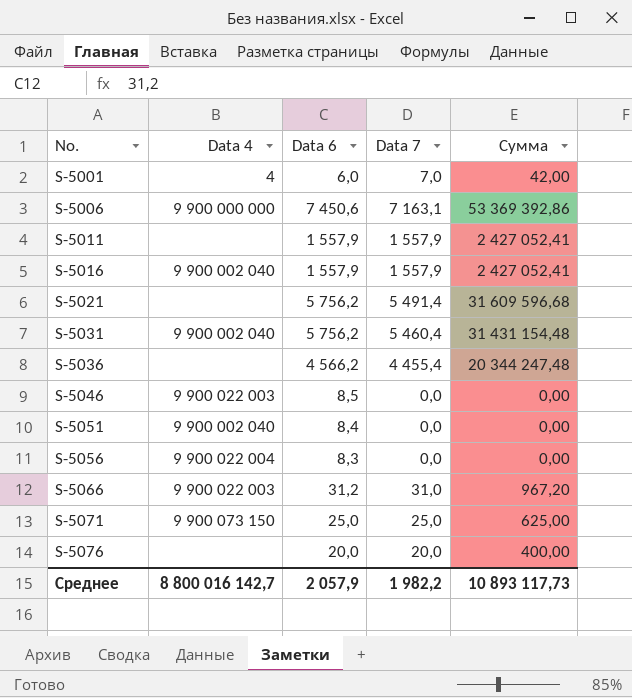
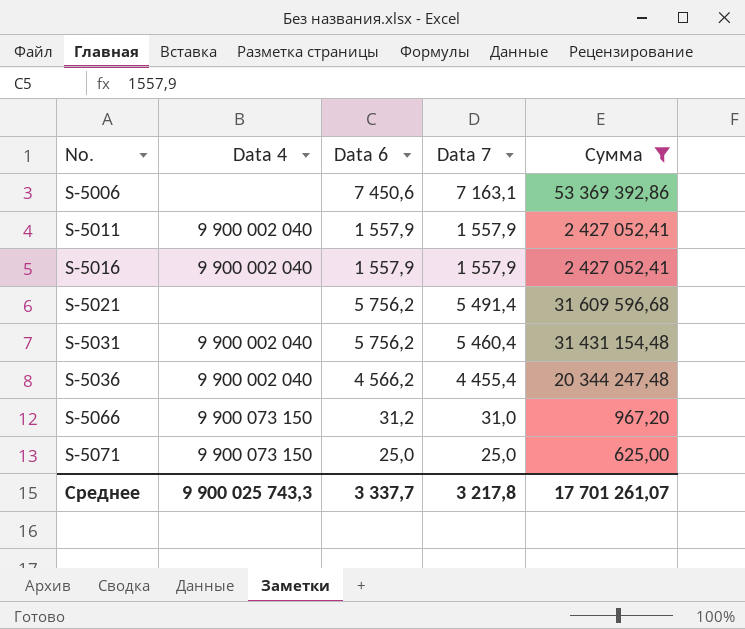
filter: none -> Сумма >= 625,00
S-5006 | Data 4: 9 900 000 000 -> none
S-5011 | Data 4: none -> 9 900 002 040
S-5036 | Data 4: none -> 9 900 002 040
S-5066 | Data 4: 9 900 022 003 -> 9 900 073 150
Среднее | Data 4: 8 800 016 142,7 -> 9 900 025 743,3
Среднее | Data 6: 2 057,9 -> 3 337,7
Среднее | Data 7: 1 982,2 -> 3 217,8
Среднее | Сумма: 10 893 117,73 -> 17 701 261,07

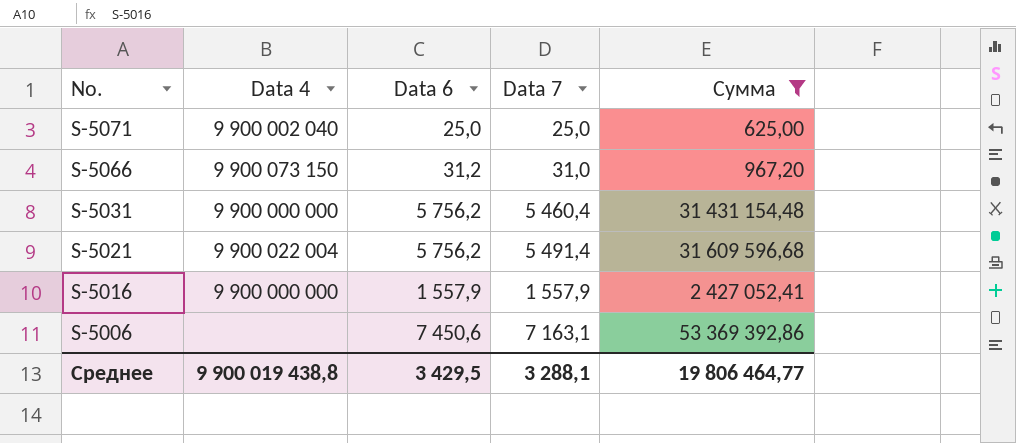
row order: No. ascending -> No. descending
row S-5011: 9 900 002 040 | 1 557,9 | 1 557,9 | 2 427 052,41 -> none
row S-5036: 9 900 002 040 | 4 566,2 | 4 455,4 | 20 344 247,48 -> none
S-5071 | Data 4: 9 900 073 150 -> 9 900 002 040
S-5031 | Data 4: 9 900 002 040 -> 9 900 000 000
S-5021 | Data 4: none -> 9 900 022 004
S-5016 | Data 4: 9 900 002 040 -> 9 900 000 000
Среднее | Data 4: 9 900 025 743,3 -> 9 900 019 438,8
Среднее | Data 6: 3 337,7 -> 3 429,5
Среднее | Data 7: 3 217,8 -> 3 288,1
Среднее | Сумма: 17 701 261,07 -> 19 806 464,77

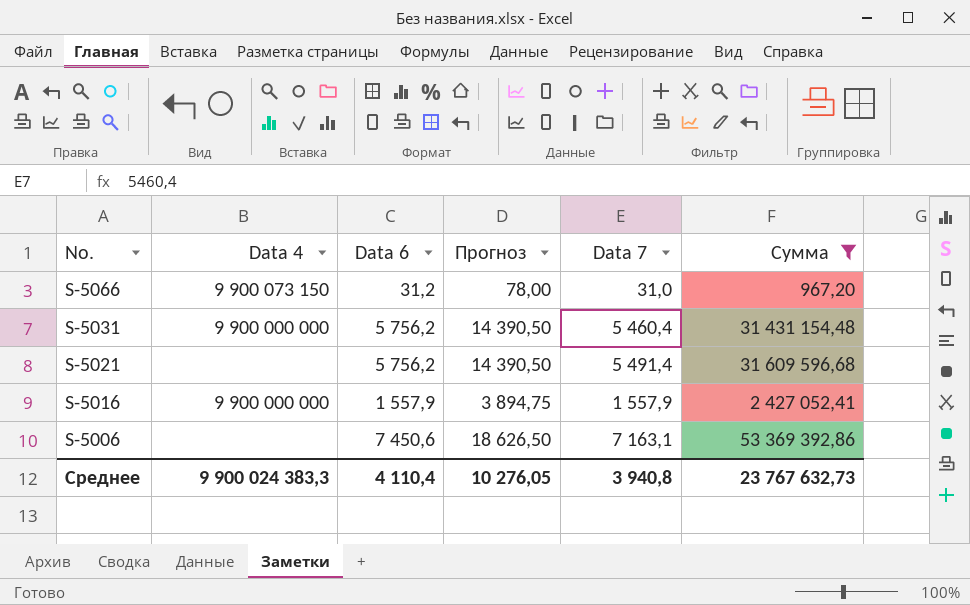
column Прогноз | formula: none -> [Data 6] * 2,5
row S-5071: 9 900 002 040 | 25,0 | 25,0 | 625,00 -> none
S-5021 | Data 4: 9 900 022 004 -> none
Среднее | Data 4: 9 900 019 438,8 -> 9 900 024 383,3
Среднее | Data 6: 3 429,5 -> 4 110,4
Среднее | Data 7: 3 288,1 -> 3 940,8
Среднее | Сумма: 19 806 464,77 -> 23 767 632,73

